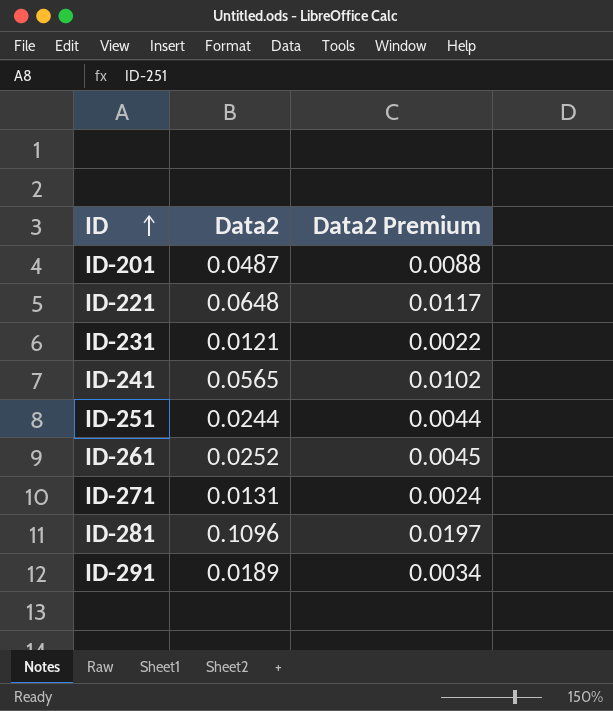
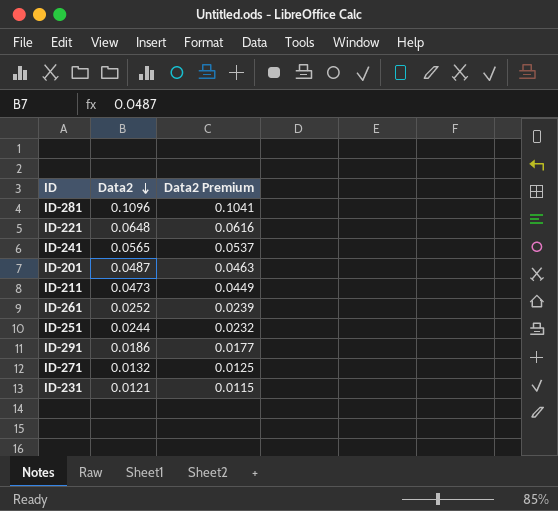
row order: ID ascending -> Data2 descending
column Data2 Premium | formula: [Data2] * 0.18 -> [Data2] * 0.95
row ID-211: none -> 0.0473 | 0.0449
ID-291 | Data2: 0.0189 -> 0.0186
ID-271 | Data2: 0.0131 -> 0.0132

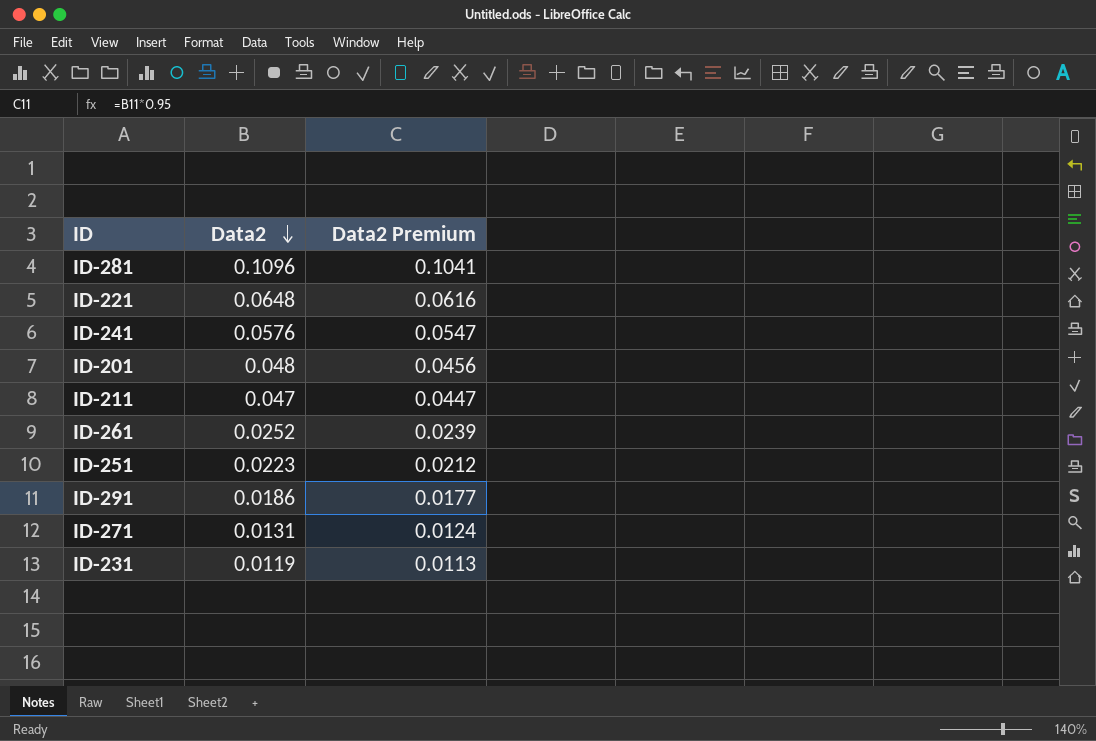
ID-241 | Data2: 0.0565 -> 0.0576
ID-241 | Data2 Premium: 0.0537 -> 0.0547
ID-201 | Data2: 0.0487 -> 0.048
ID-201 | Data2 Premium: 0.0463 -> 0.0456
ID-211 | Data2: 0.0473 -> 0.047
ID-211 | Data2 Premium: 0.0449 -> 0.0447
ID-251 | Data2: 0.0244 -> 0.0223
ID-251 | Data2 Premium: 0.0232 -> 0.0212
ID-271 | Data2: 0.0132 -> 0.0131
ID-271 | Data2 Premium: 0.0125 -> 0.0124
ID-231 | Data2: 0.0121 -> 0.0119
ID-231 | Data2 Premium: 0.0115 -> 0.0113

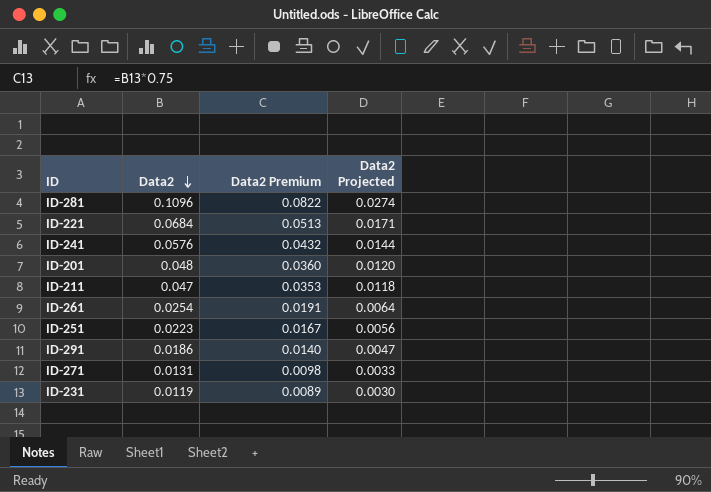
column Data2 Premium | formula: [Data2] * 0.95 -> [Data2] * 0.75
column Data2 Projected | formula: none -> [Data2] * 0.25
ID-221 | Data2: 0.0648 -> 0.0684
ID-261 | Data2: 0.0252 -> 0.0254

